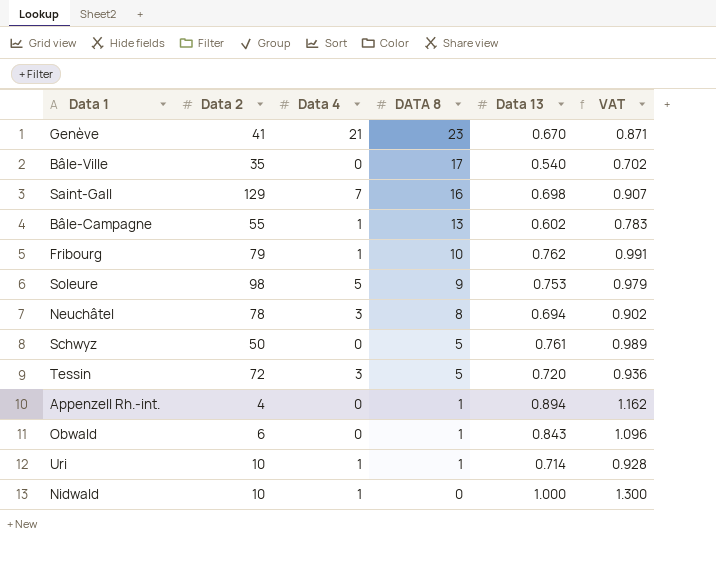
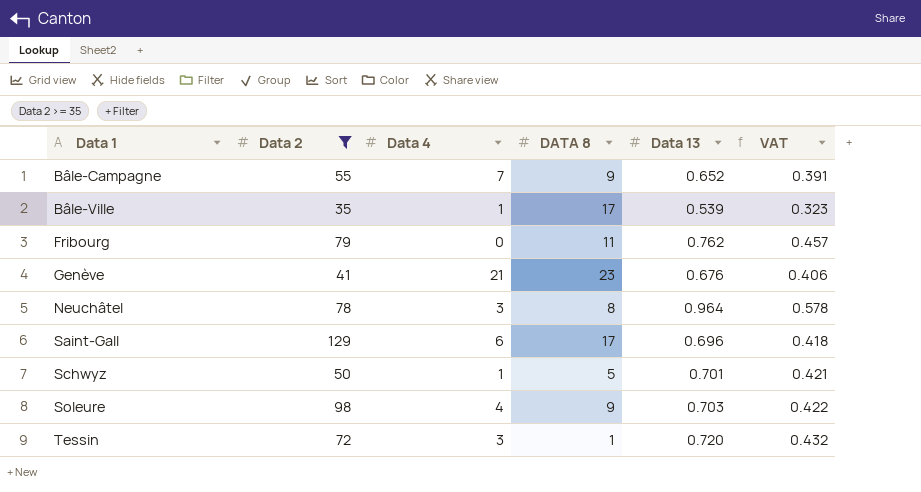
filter: none -> Data 2 >= 35
row order: DATA 8 descending -> Data 1 ascending
column VAT | formula: [Data 13] * 1.3 -> [Data 13] * 0.6
Bâle-Campagne | Data 4: 1 -> 7
Bâle-Campagne | DATA 8: 13 -> 9
Bâle-Campagne | Data 13: 0.602 -> 0.652
Bâle-Ville | Data 4: 0 -> 1
Bâle-Ville | Data 13: 0.540 -> 0.539
Fribourg | Data 4: 1 -> 0
Fribourg | DATA 8: 10 -> 11
Genève | Data 13: 0.670 -> 0.676
Neuchâtel | Data 13: 0.694 -> 0.964
Saint-Gall | Data 4: 7 -> 6
Saint-Gall | DATA 8: 16 -> 17
Saint-Gall | Data 13: 0.698 -> 0.696
Schwyz | Data 4: 0 -> 1
Schwyz | Data 13: 0.761 -> 0.701
Soleure | Data 4: 5 -> 4
Soleure | Data 13: 0.753 -> 0.703
Tessin | DATA 8: 5 -> 1

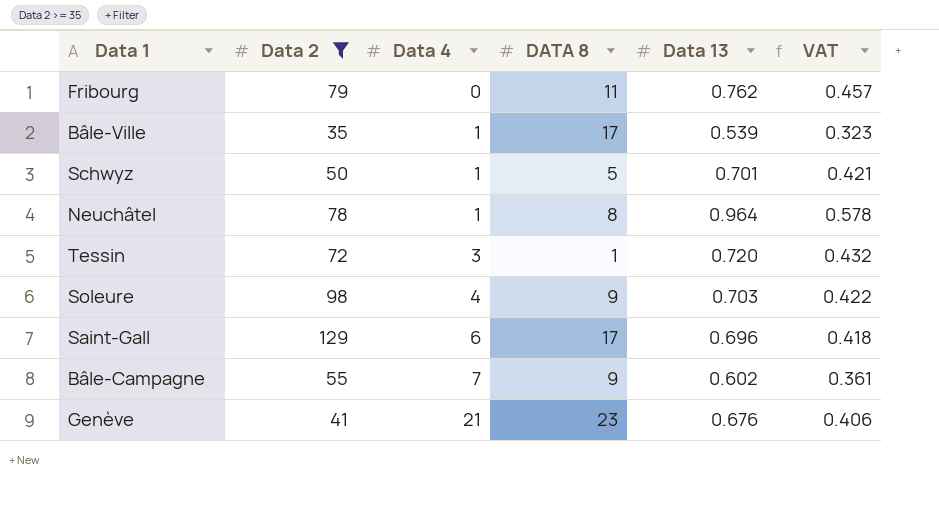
row order: Data 1 ascending -> Data 4 ascending
Neuchâtel | Data 4: 3 -> 1
Bâle-Campagne | Data 13: 0.652 -> 0.602
Bâle-Campagne | VAT: 0.391 -> 0.361

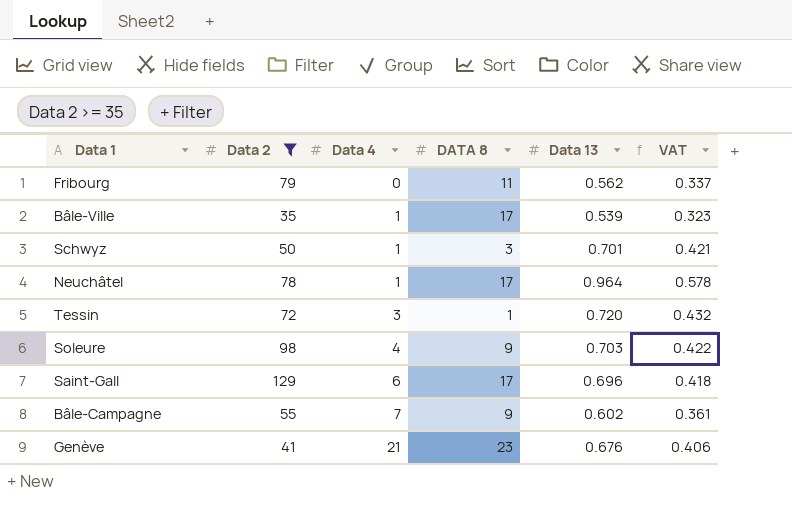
Fribourg | Data 13: 0.762 -> 0.562
Fribourg | VAT: 0.457 -> 0.337
Schwyz | DATA 8: 5 -> 3
Neuchâtel | DATA 8: 8 -> 17

